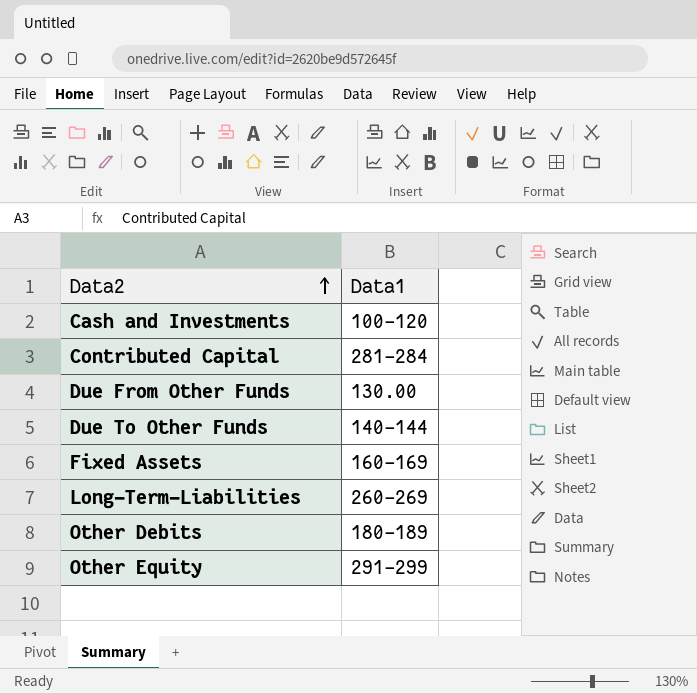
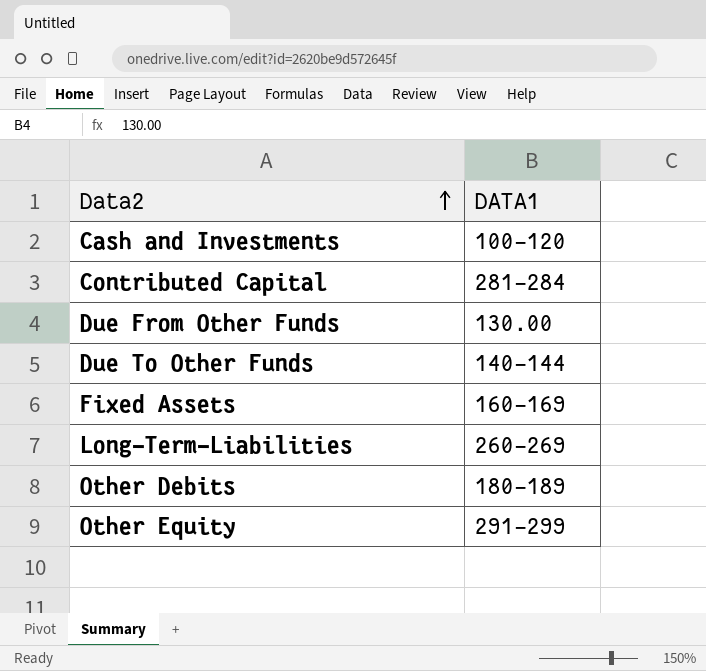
column name: Data1 -> DATA1

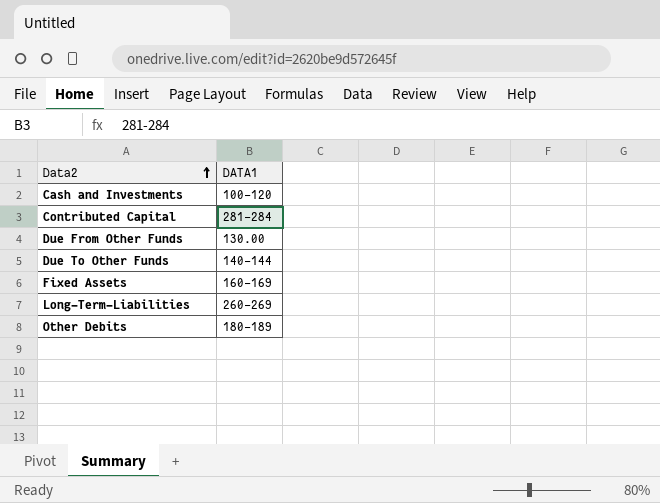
row Other Equity: 291-299 -> none

